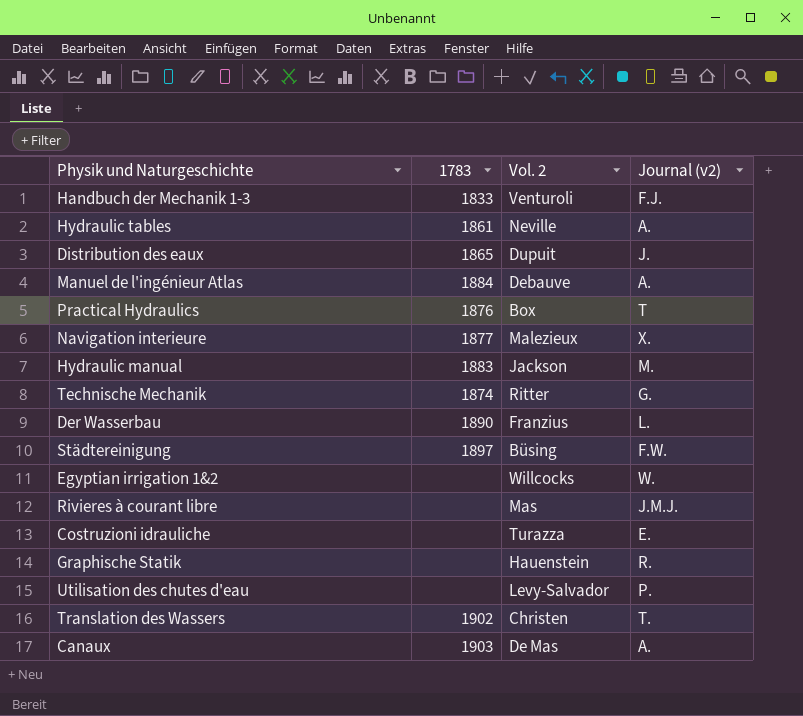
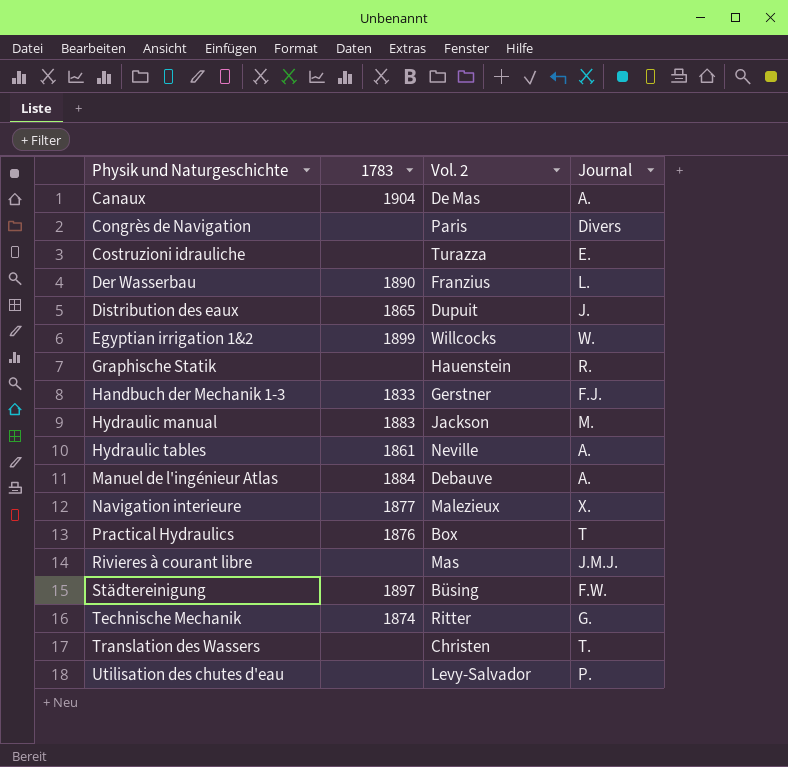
row order: none -> Physik und Naturgeschichte ascending
column name: Journal (v2) -> Journal
Canaux | 1783: 1903 -> 1904
row Congrès de Navigation: none -> none | Paris | Divers
Egyptian irrigation 1&2 | 1783: none -> 1899
Handbuch der Mechanik 1-3 | Vol. 2: Venturoli -> Gerstner
Translation des Wassers | 1783: 1902 -> none

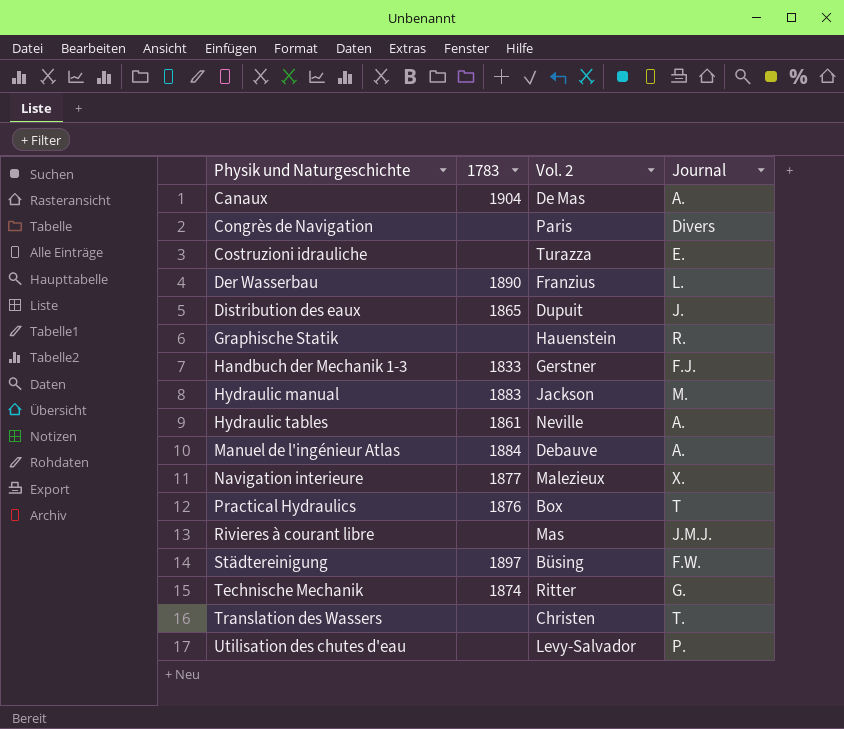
row Egyptian irrigation 1&2: 1899 | Willcocks | W. -> none

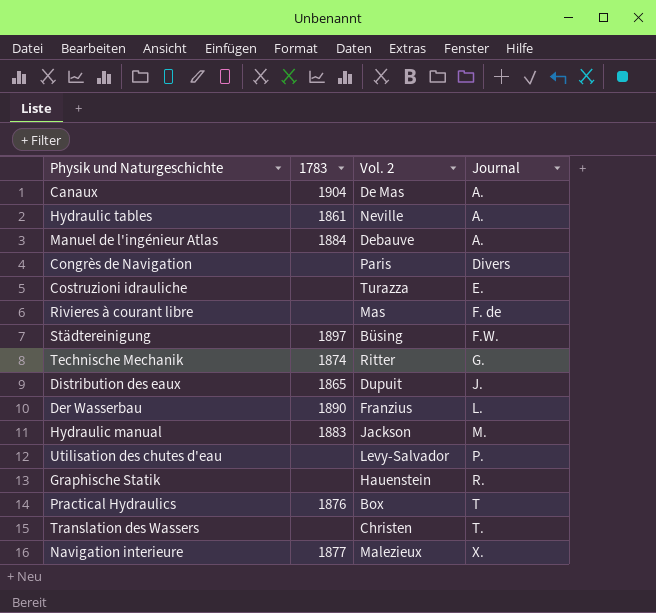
row order: Physik und Naturgeschichte ascending -> Journal ascending
row Handbuch der Mechanik 1-3: 1833 | Gerstner | F.J. -> none
Rivieres à courant libre | Journal: J.M.J. -> F. de

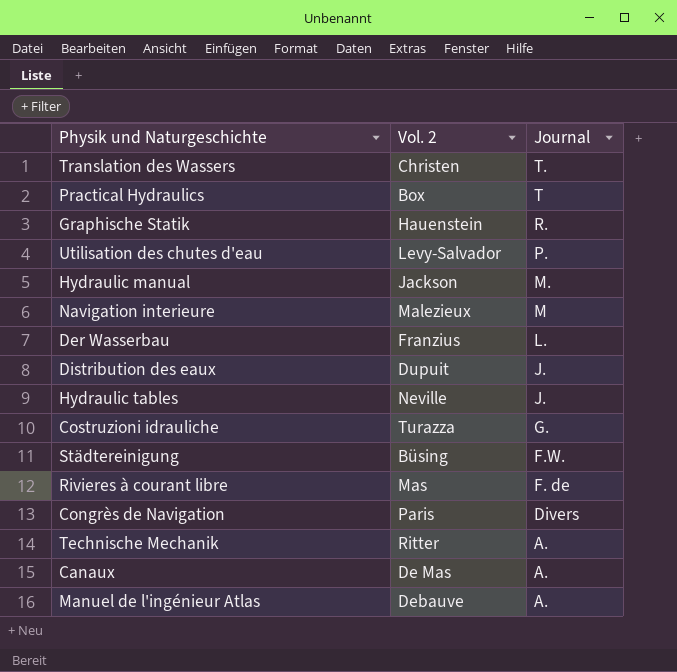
row order: Journal ascending -> Journal descending
column 1783 | position: 2 -> none
Navigation interieure | Journal: X. -> M
Hydraulic tables | Journal: A. -> J.
Costruzioni idrauliche | Journal: E. -> G.
Technische Mechanik | Journal: G. -> A.

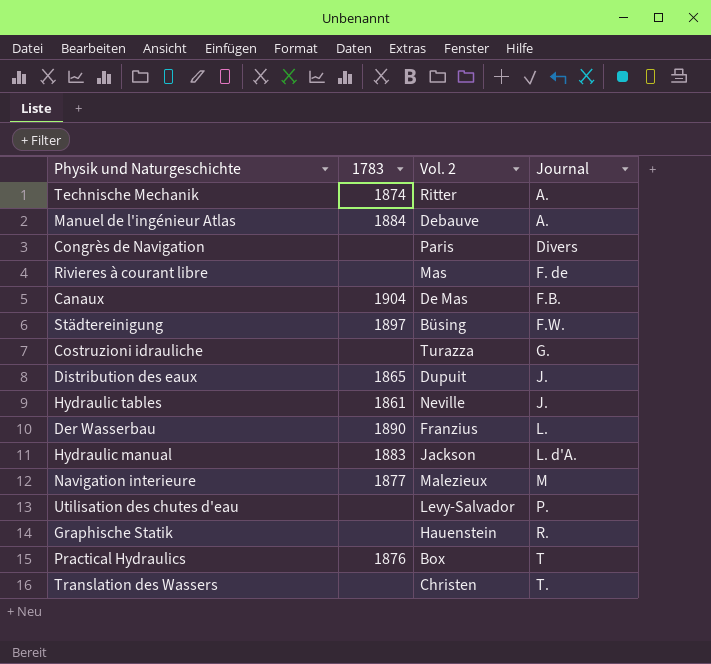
row order: Journal descending -> Journal ascending
column 1783 | position: none -> 2
Canaux | Journal: A. -> F.B.
Hydraulic manual | Journal: M. -> L. d'A.

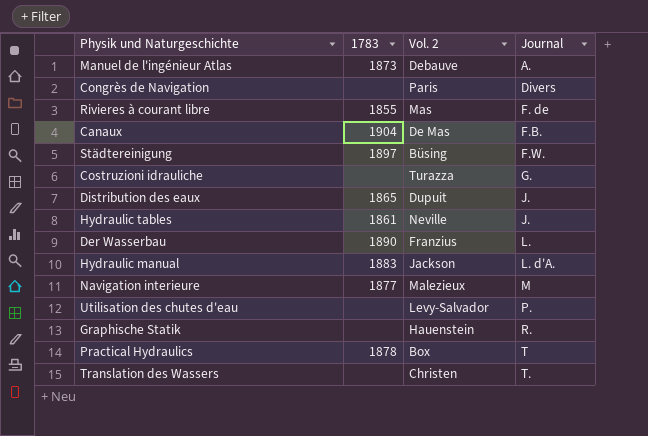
row Technische Mechanik: 1874 | Ritter | A. -> none
Manuel de l'ingénieur Atlas | 1783: 1884 -> 1873
Rivieres à courant libre | 1783: none -> 1855
Practical Hydraulics | 1783: 1876 -> 1878

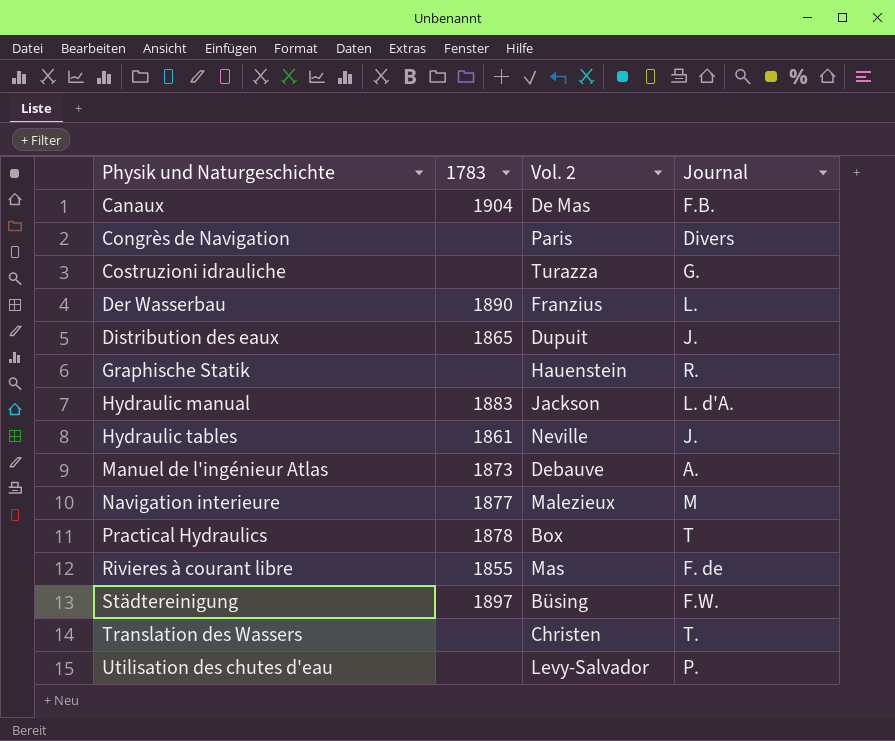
row order: Journal ascending -> Physik und Naturgeschichte ascending

